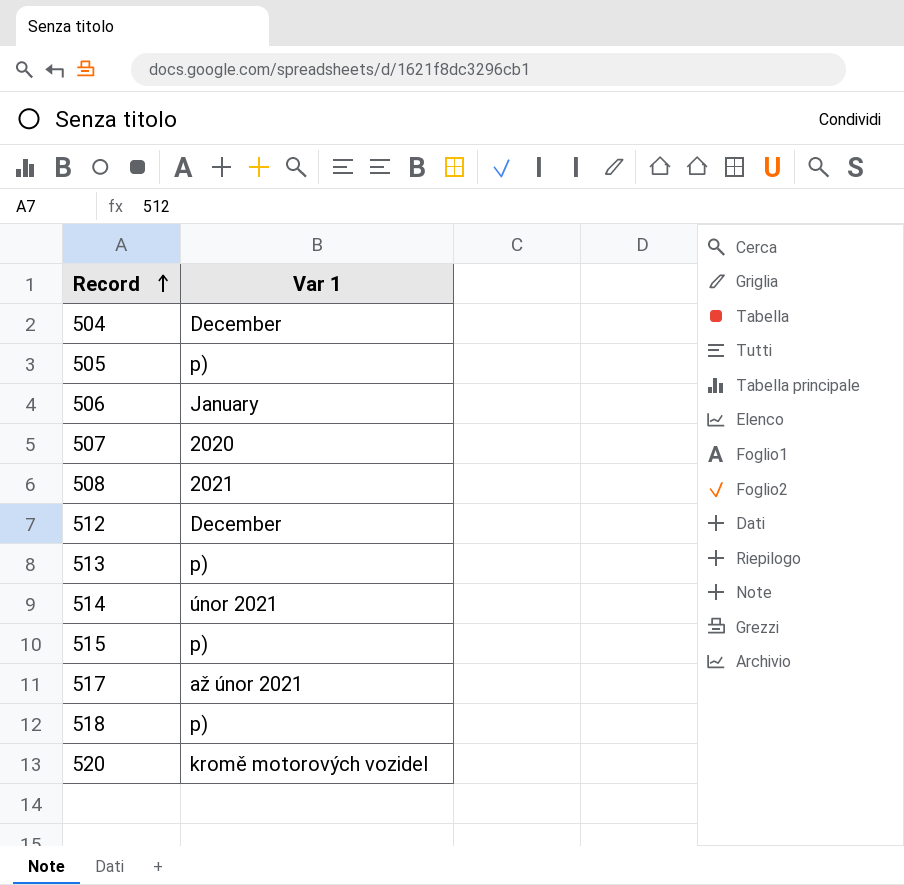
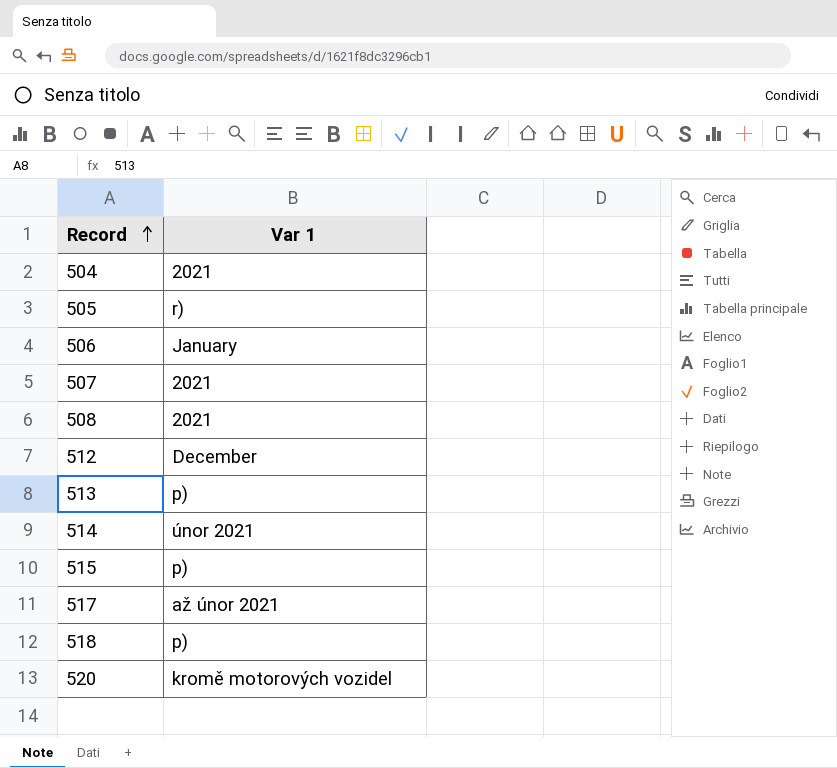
504 | Var 1: December -> 2021
505 | Var 1: p) -> r)
507 | Var 1: 2020 -> 2021

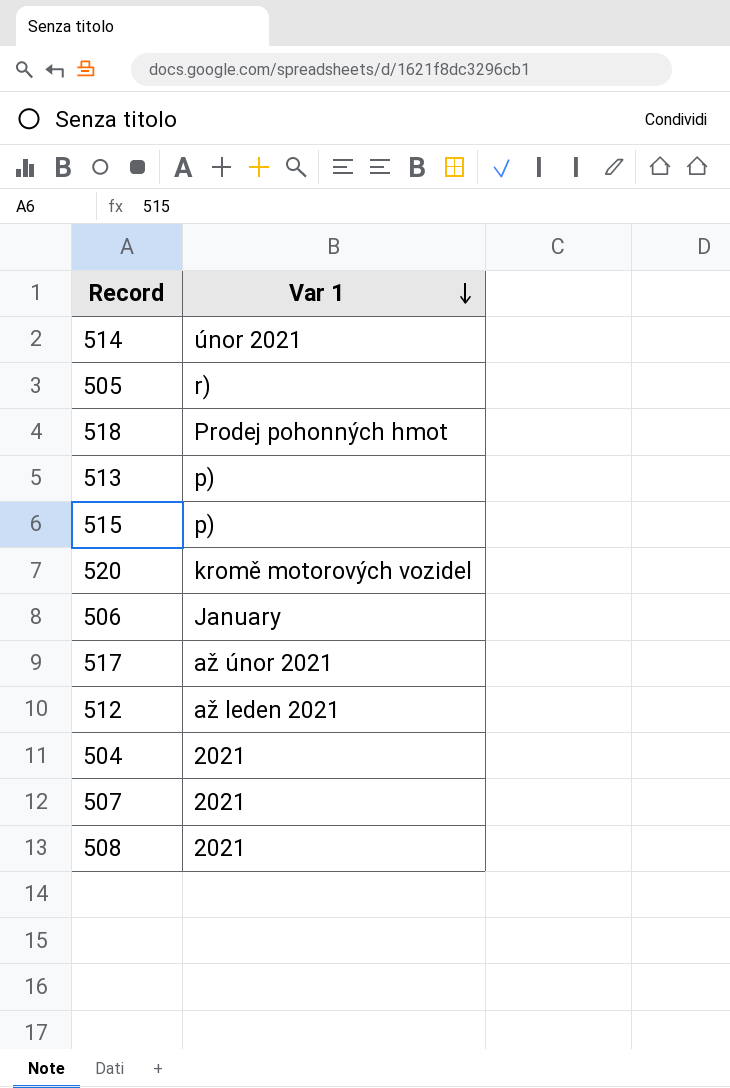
row order: Record ascending -> Var 1 descending
518 | Var 1: p) -> Prodej pohonných hmot
512 | Var 1: December -> až leden 2021

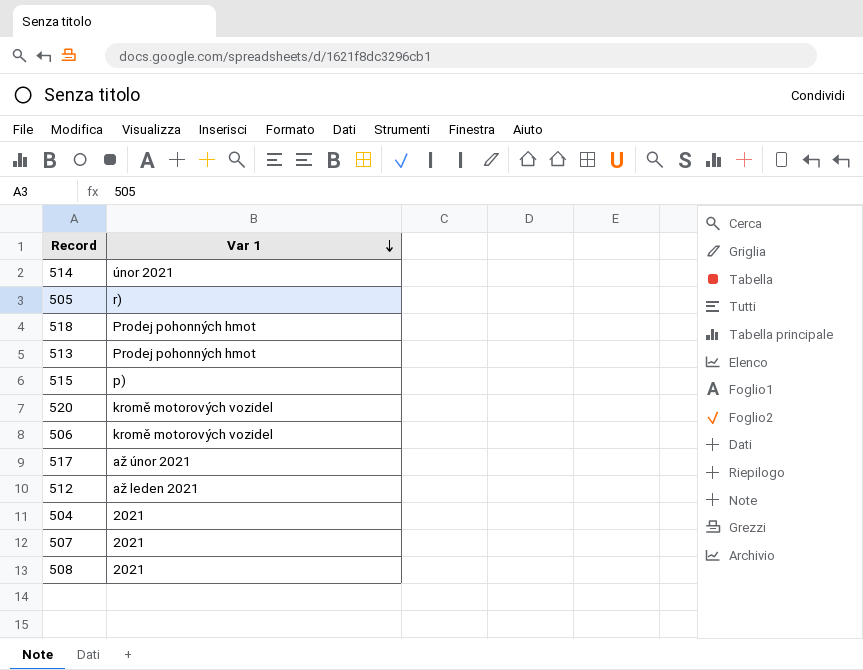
513 | Var 1: p) -> Prodej pohonných hmot
506 | Var 1: January -> kromě motorových vozidel

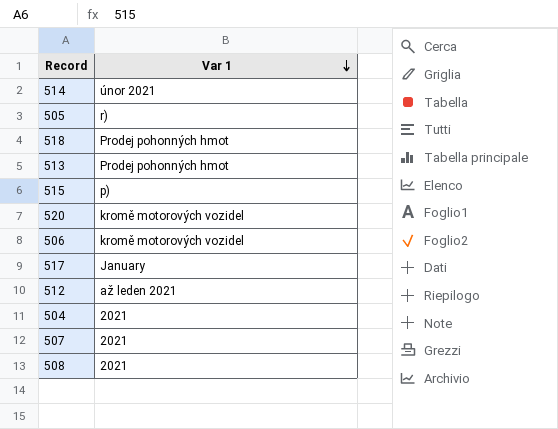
517 | Var 1: až únor 2021 -> January

